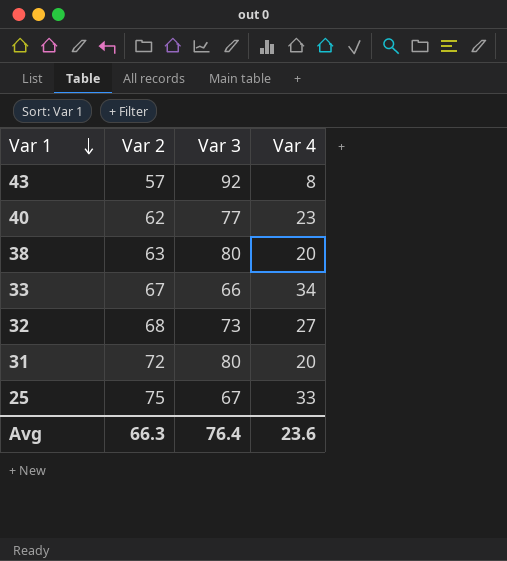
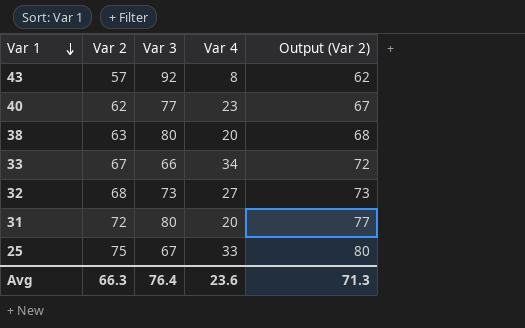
column Output (Var 2) | formula: none -> [Var 2] + 5

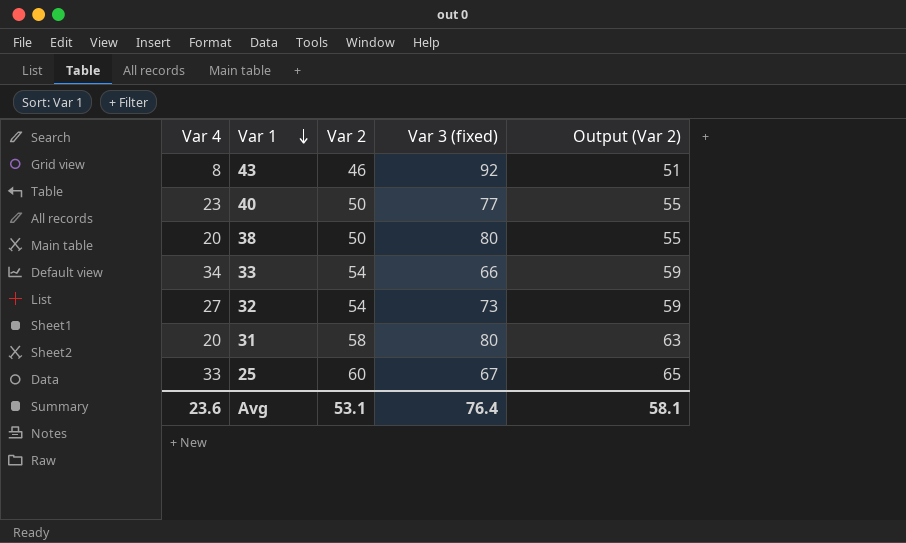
column Var 4 | position: 4 -> 1
column name: Var 3 -> Var 3 (fixed)
43 | Var 2: 57 -> 46
43 | Output (Var 2): 62 -> 51
40 | Var 2: 62 -> 50
40 | Output (Var 2): 67 -> 55
38 | Var 2: 63 -> 50
38 | Output (Var 2): 68 -> 55
33 | Var 2: 67 -> 54
33 | Output (Var 2): 72 -> 59
32 | Var 2: 68 -> 54
32 | Output (Var 2): 73 -> 59
31 | Var 2: 72 -> 58
31 | Output (Var 2): 77 -> 63
25 | Var 2: 75 -> 60
25 | Output (Var 2): 80 -> 65
Avg | Var 2: 66.3 -> 53.1
Avg | Output (Var 2): 71.3 -> 58.1

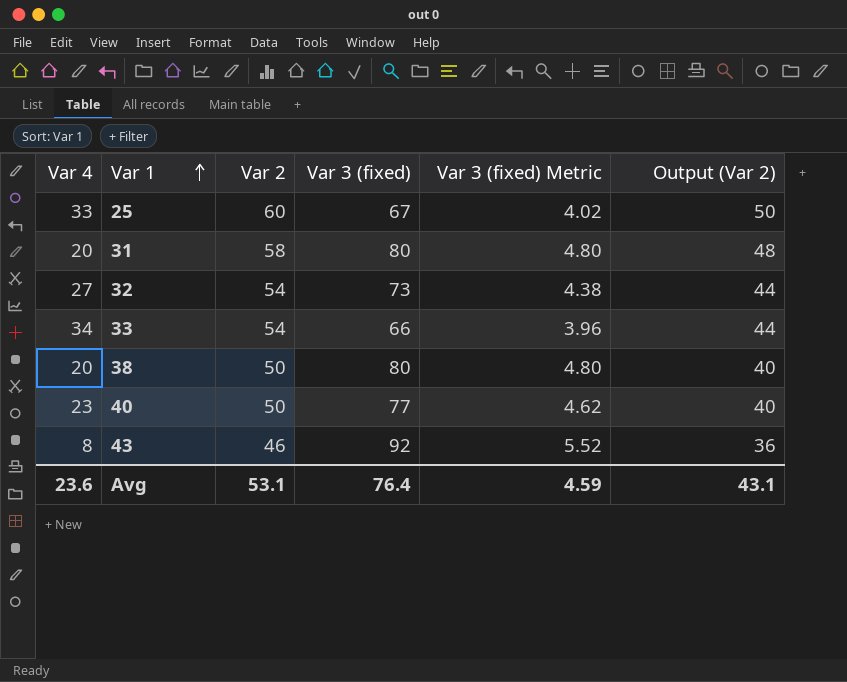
row order: Var 1 descending -> Var 1 ascending
column Var 3 (fixed) Metric | formula: none -> [Var 3 (fixed)] * 0.06
column Output (Var 2) | formula: [Var 2] + 5 -> [Var 2] - 10
Avg | Output (Var 2): 58.1 -> 43.1

